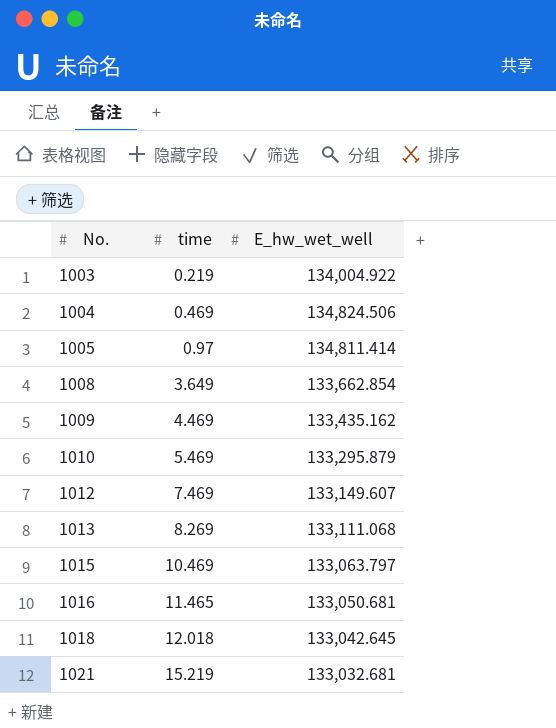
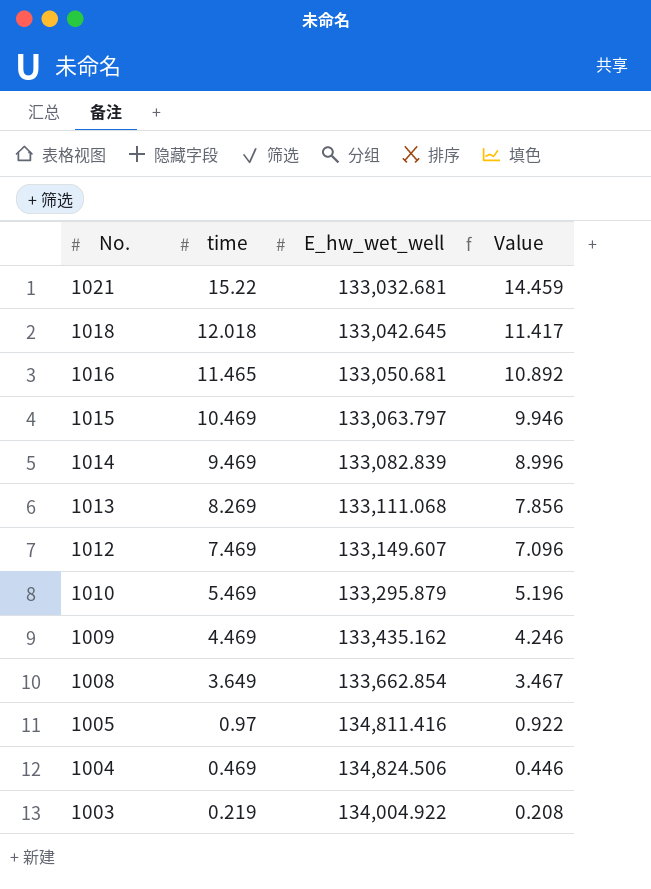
row order: No. ascending -> No. descending
column Value | formula: none -> [time] * 0.95
1021 | time: 15.219 -> 15.22
row 1014: none -> 9.469 | 133,082.839 | 8.996
1005 | E_hw_wet_well: 134,811.414 -> 134,811.416

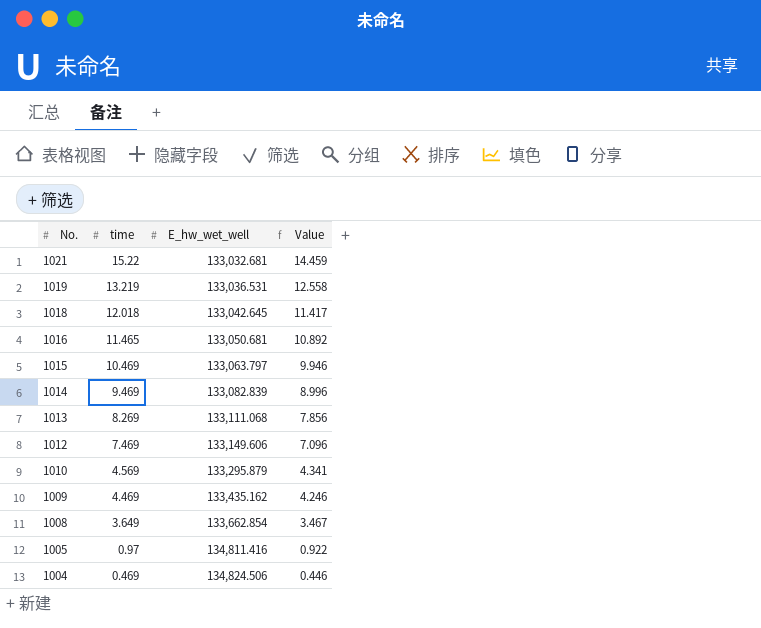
row 1003: 0.219 | 134,004.922 | 0.208 -> none
row 1019: none -> 13.219 | 133,036.531 | 12.558
1012 | E_hw_wet_well: 133,149.607 -> 133,149.606
1010 | time: 5.469 -> 4.569
1010 | Value: 5.196 -> 4.341

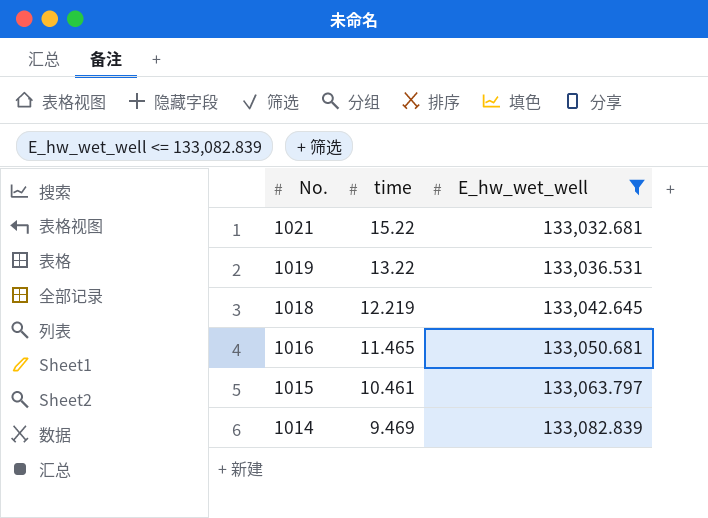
filter: none -> E_hw_wet_well <= 133,082.839
column Value | formula: [time] * 0.95 -> none
1019 | time: 13.219 -> 13.22
1018 | time: 12.018 -> 12.219
1015 | time: 10.469 -> 10.461

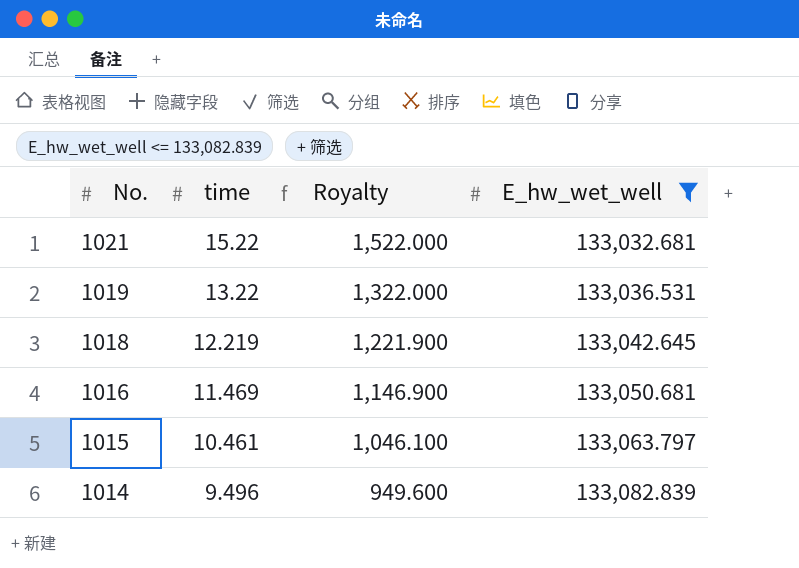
column Royalty | formula: none -> [time] * 100
1016 | time: 11.465 -> 11.469
1014 | time: 9.469 -> 9.496

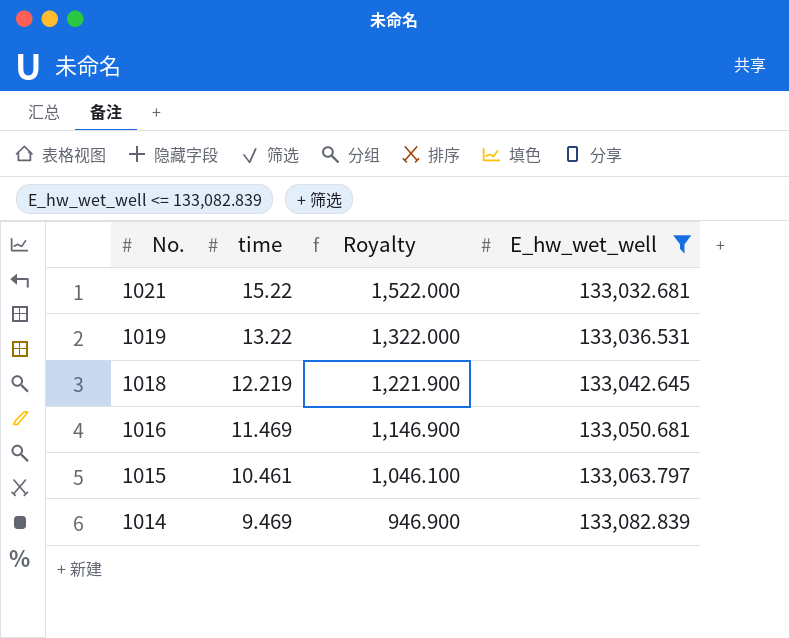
1014 | time: 9.496 -> 9.469
1014 | Royalty: 949.600 -> 946.900

